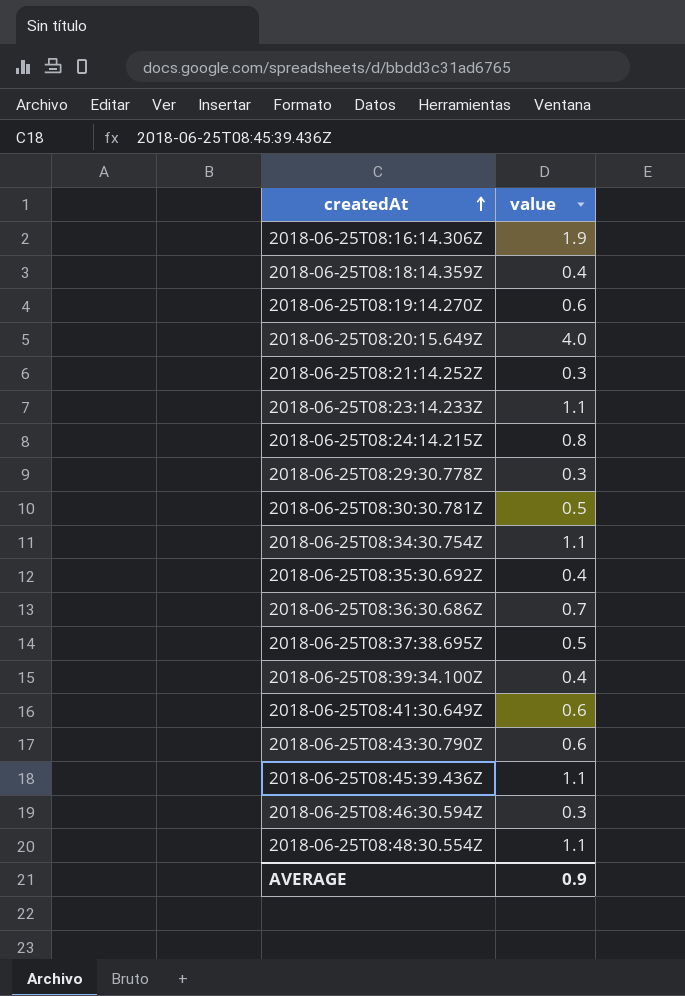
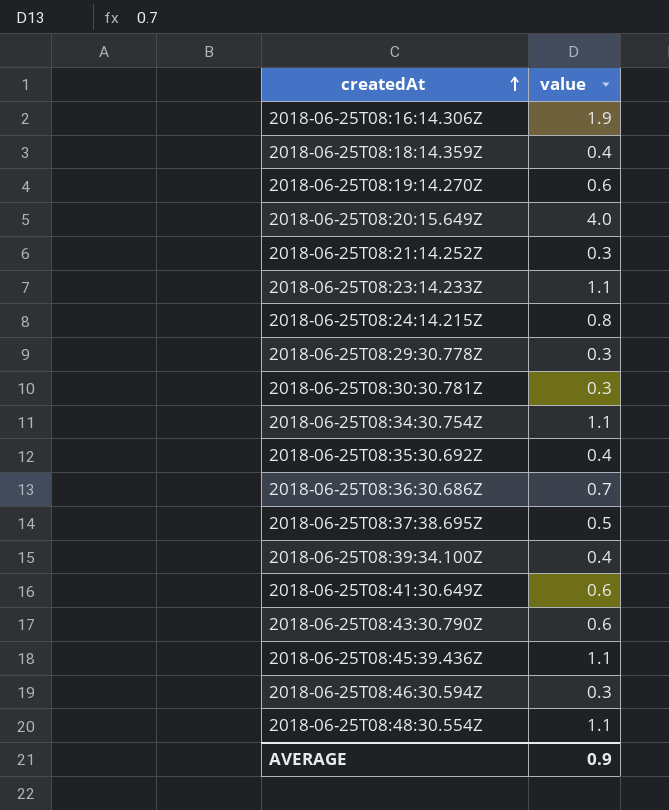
2018-06-25T08:30:30.781Z | value: 0.5 -> 0.3

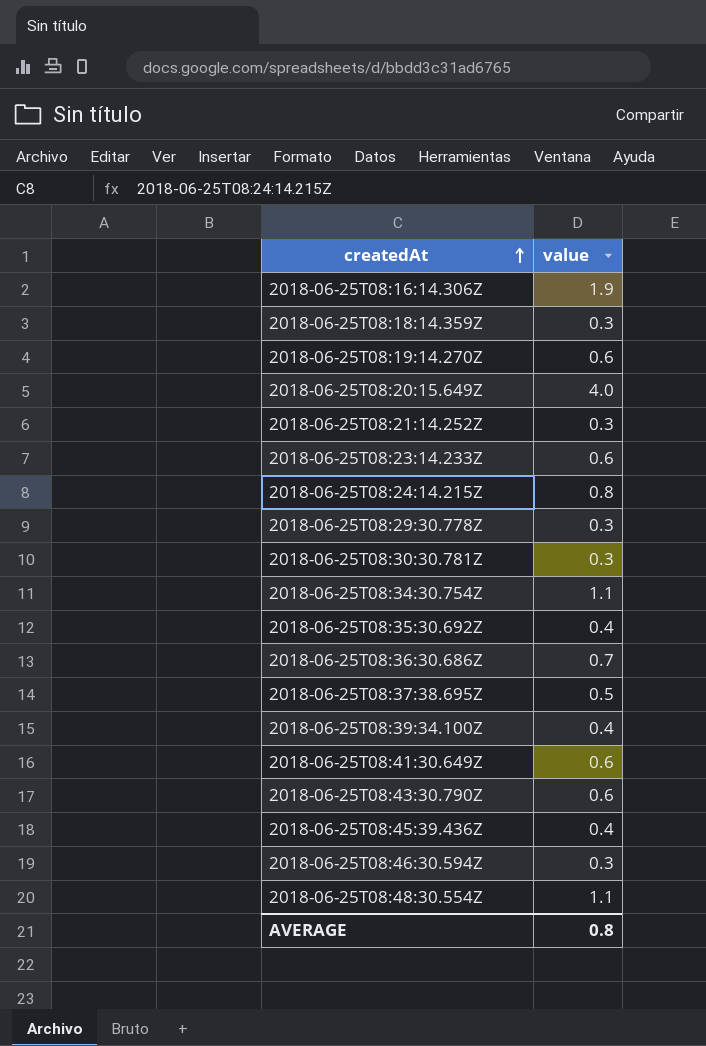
2018-06-25T08:18:14.359Z | value: 0.4 -> 0.3
2018-06-25T08:23:14.233Z | value: 1.1 -> 0.6
2018-06-25T08:45:39.436Z | value: 1.1 -> 0.4
AVERAGE | value: 0.9 -> 0.8

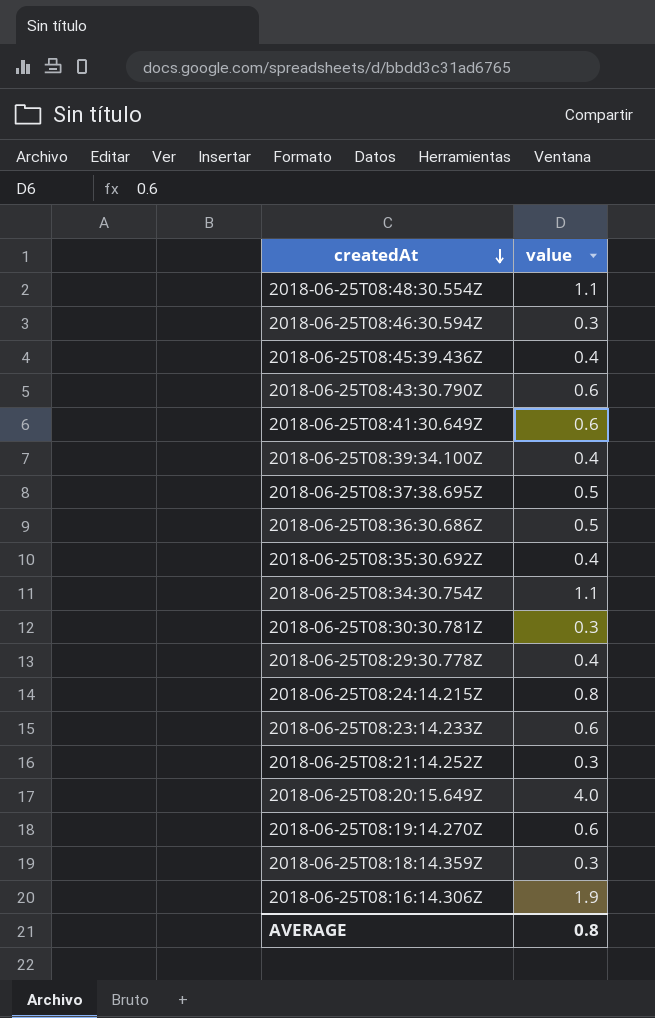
row order: createdAt ascending -> createdAt descending
2018-06-25T08:36:30.686Z | value: 0.7 -> 0.5
2018-06-25T08:29:30.778Z | value: 0.3 -> 0.4

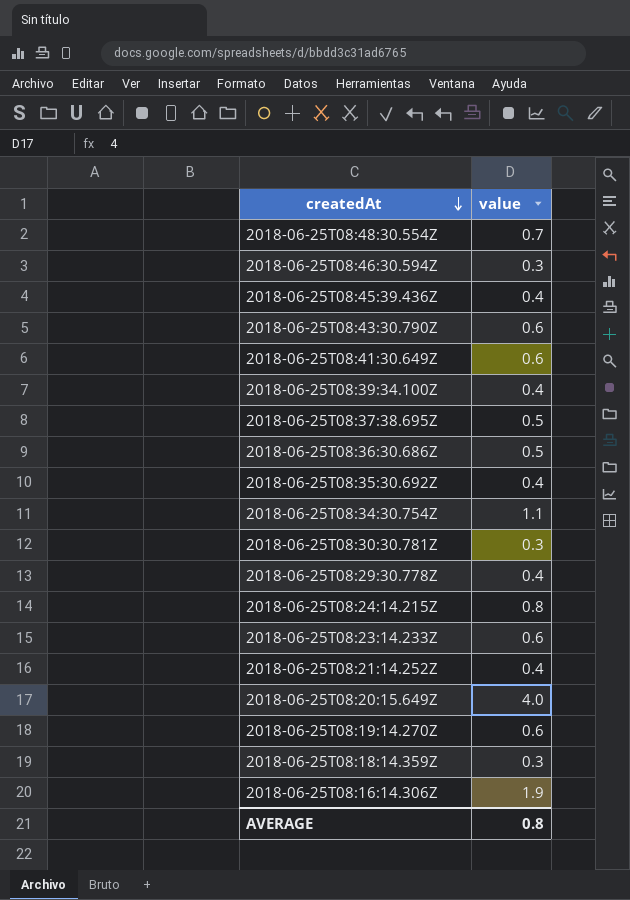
2018-06-25T08:48:30.554Z | value: 1.1 -> 0.7
2018-06-25T08:21:14.252Z | value: 0.3 -> 0.4

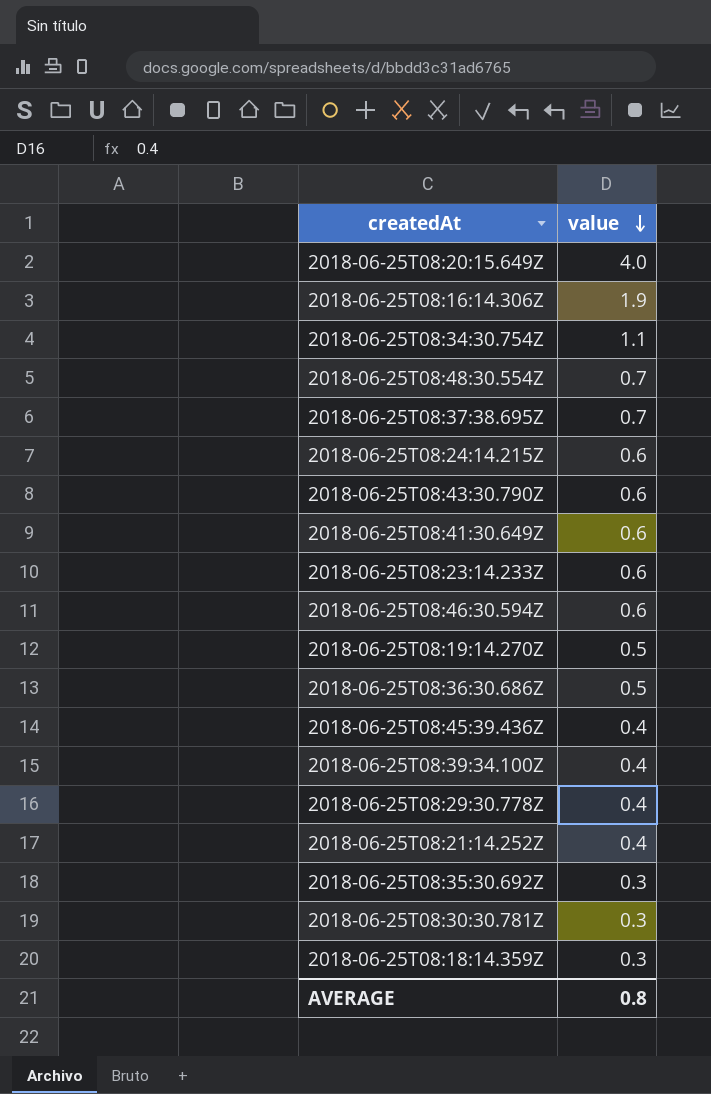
row order: createdAt descending -> value descending
2018-06-25T08:37:38.695Z | value: 0.5 -> 0.7
2018-06-25T08:24:14.215Z | value: 0.8 -> 0.6
2018-06-25T08:46:30.594Z | value: 0.3 -> 0.6
2018-06-25T08:19:14.270Z | value: 0.6 -> 0.5
2018-06-25T08:35:30.692Z | value: 0.4 -> 0.3

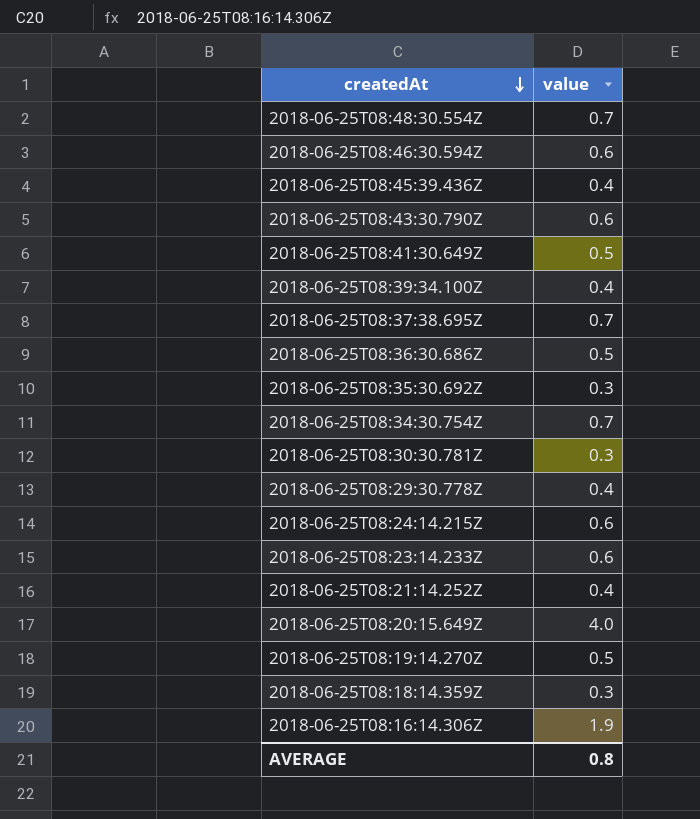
row order: value descending -> createdAt descending
2018-06-25T08:41:30.649Z | value: 0.6 -> 0.5
2018-06-25T08:34:30.754Z | value: 1.1 -> 0.7

